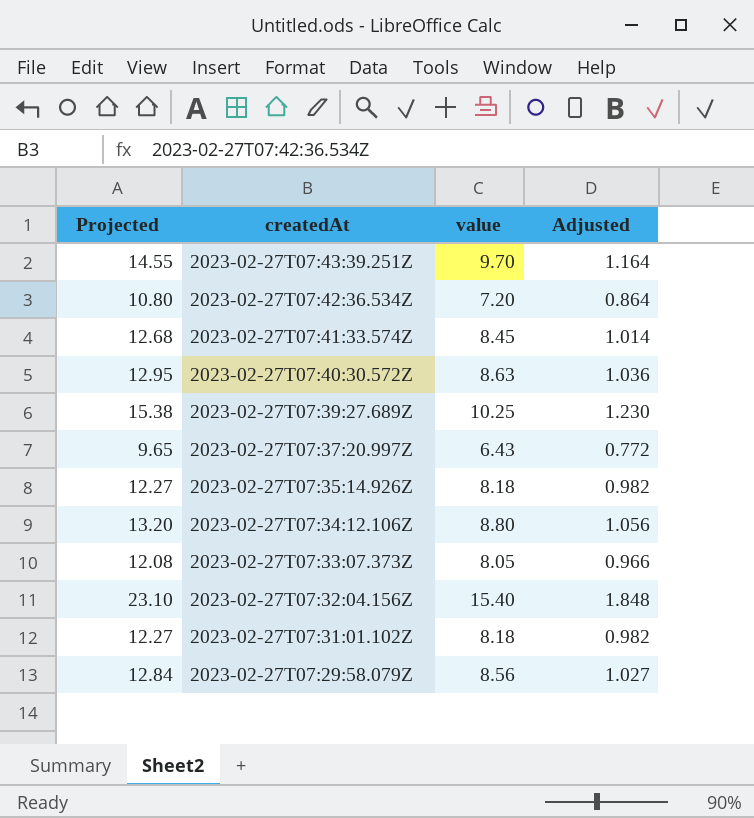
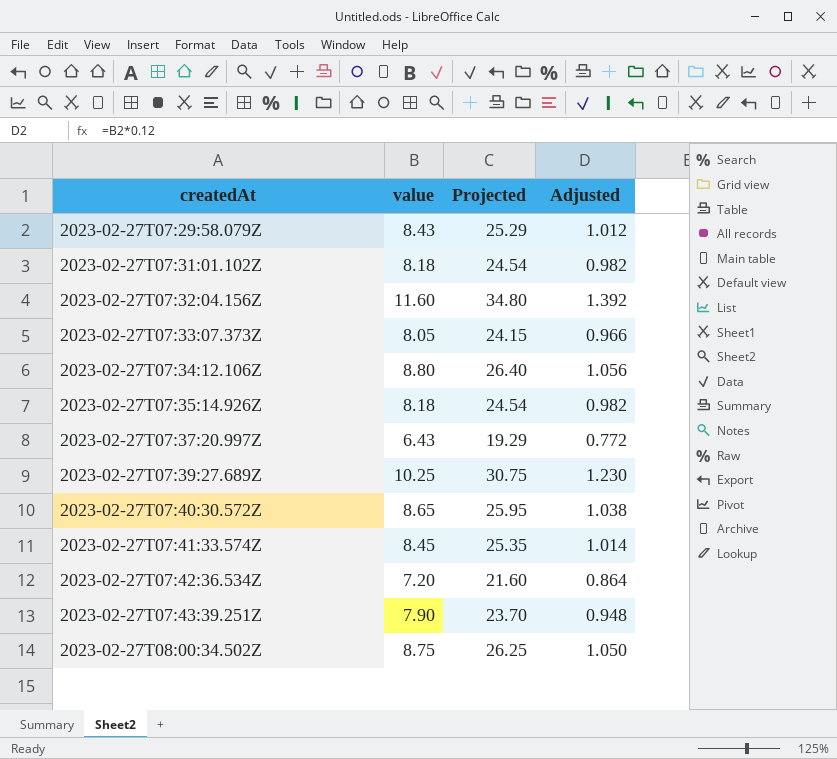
row order: createdAt descending -> createdAt ascending
column Projected | formula: [value] * 1.5 -> [value] * 3
column Projected | position: 1 -> 3
2023-02-27T07:29:58.079Z | value: 8.56 -> 8.43
2023-02-27T07:29:58.079Z | Adjusted: 1.027 -> 1.012
2023-02-27T07:32:04.156Z | value: 15.40 -> 11.60
2023-02-27T07:32:04.156Z | Adjusted: 1.848 -> 1.392
2023-02-27T07:40:30.572Z | value: 8.63 -> 8.65
2023-02-27T07:40:30.572Z | Adjusted: 1.036 -> 1.038
2023-02-27T07:43:39.251Z | value: 9.70 -> 7.90
2023-02-27T07:43:39.251Z | Adjusted: 1.164 -> 0.948
row 2023-02-27T08:00:34.502Z: none -> 8.75 | 26.25 | 1.050

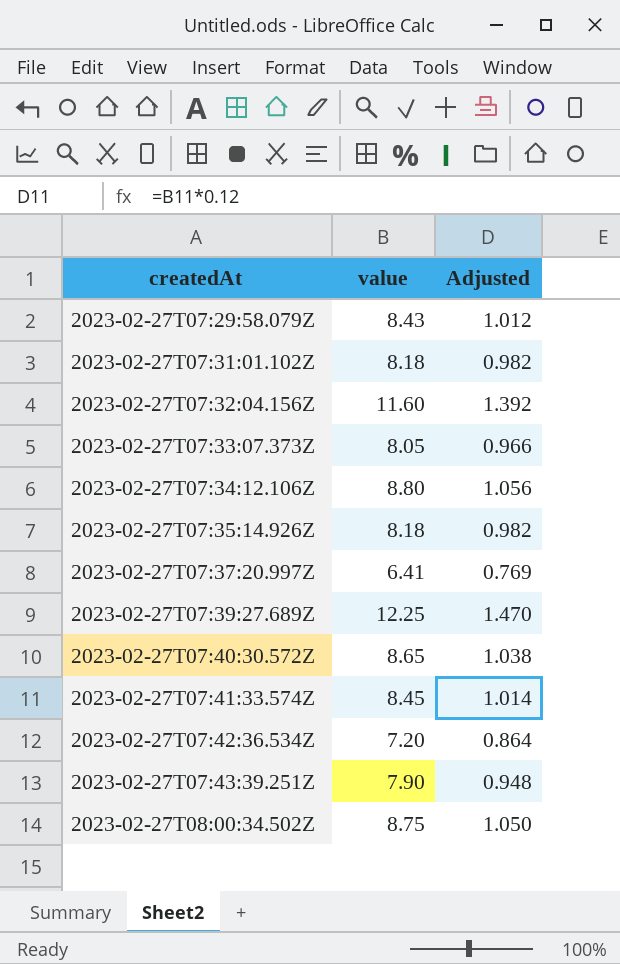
column Projected | formula: [value] * 3 -> none
2023-02-27T07:37:20.997Z | value: 6.43 -> 6.41
2023-02-27T07:37:20.997Z | Adjusted: 0.772 -> 0.769
2023-02-27T07:39:27.689Z | value: 10.25 -> 12.25
2023-02-27T07:39:27.689Z | Adjusted: 1.230 -> 1.470

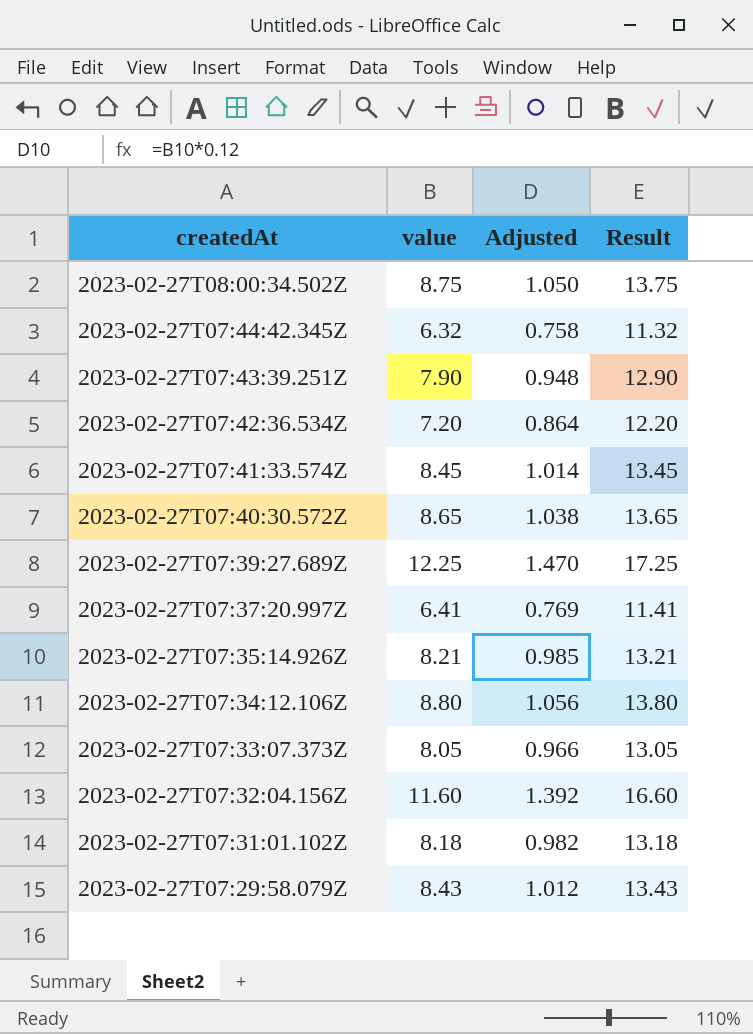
row order: createdAt ascending -> createdAt descending
column Result | formula: none -> [value] + 5
row 2023-02-27T07:44:42.345Z: none -> 6.32 | 0.758 | 11.32
2023-02-27T07:35:14.926Z | value: 8.18 -> 8.21
2023-02-27T07:35:14.926Z | Adjusted: 0.982 -> 0.985

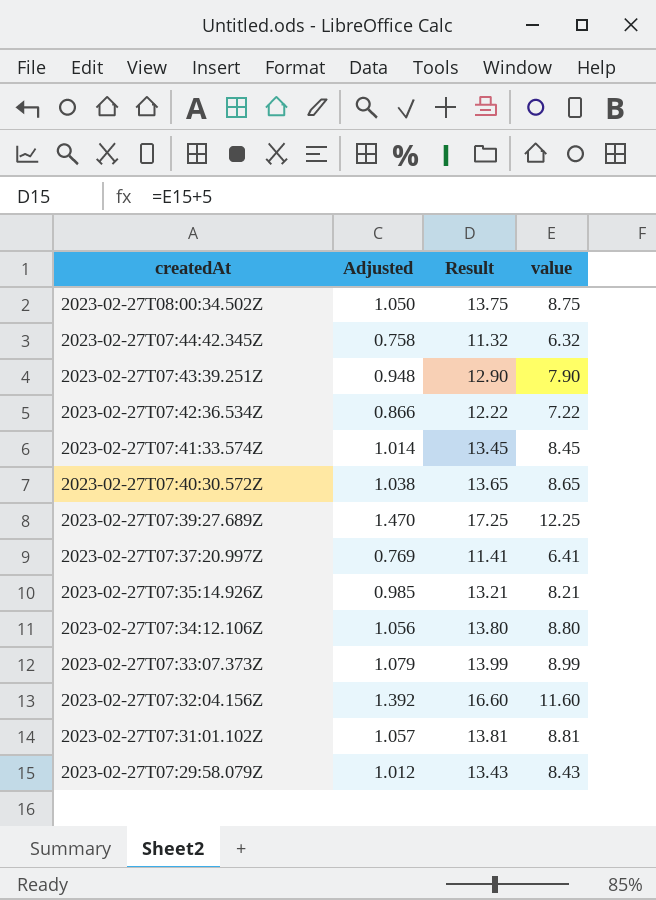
column value | position: 2 -> 4
2023-02-27T07:42:36.534Z | Adjusted: 0.864 -> 0.866
2023-02-27T07:42:36.534Z | Result: 12.20 -> 12.22
2023-02-27T07:42:36.534Z | value: 7.20 -> 7.22
2023-02-27T07:33:07.373Z | Adjusted: 0.966 -> 1.079
2023-02-27T07:33:07.373Z | Result: 13.05 -> 13.99
2023-02-27T07:33:07.373Z | value: 8.05 -> 8.99
2023-02-27T07:31:01.102Z | Adjusted: 0.982 -> 1.057
2023-02-27T07:31:01.102Z | Result: 13.18 -> 13.81
2023-02-27T07:31:01.102Z | value: 8.18 -> 8.81

